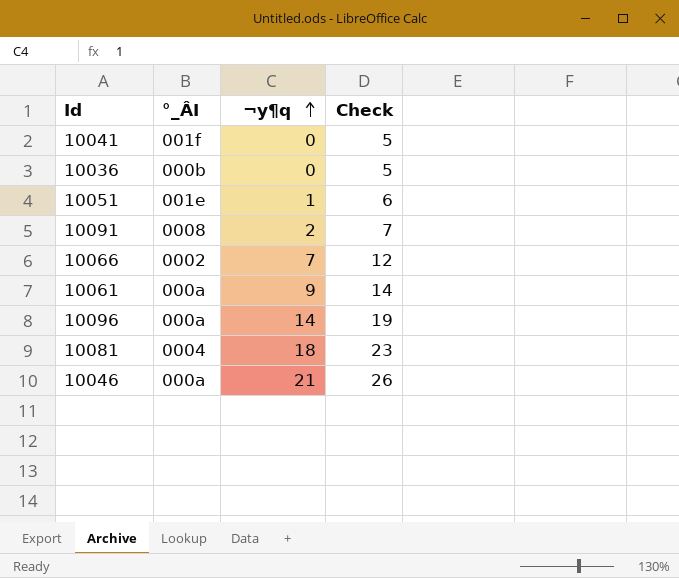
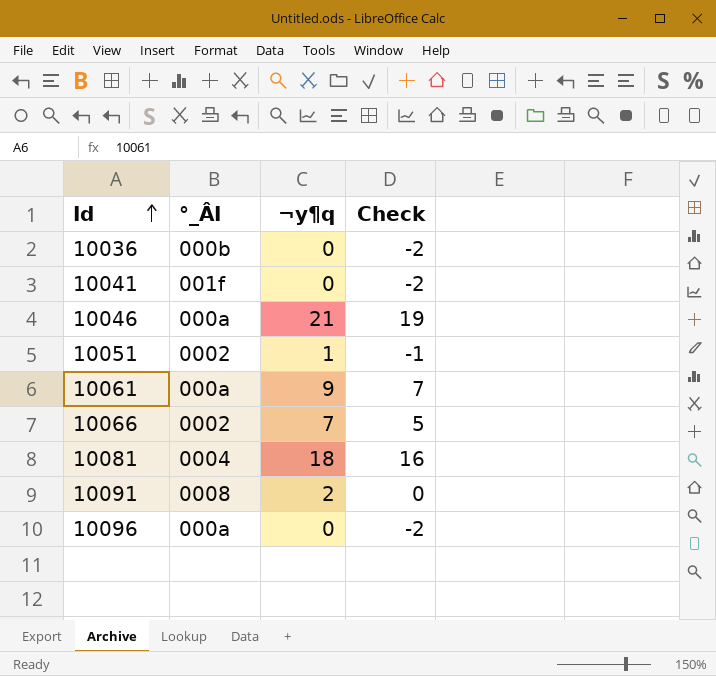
row order: ¬y¶q ascending -> Id ascending
column Check | formula: [¬y¶q] + 5 -> [¬y¶q] - 2
10051 | °_ÂI: 001e -> 0002
10096 | ¬y¶q: 14 -> 0

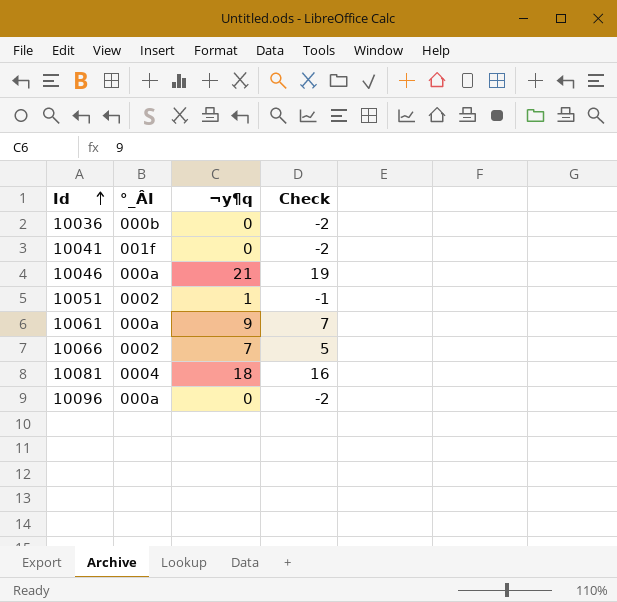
row 10091: 0008 | 2 | 0 -> none

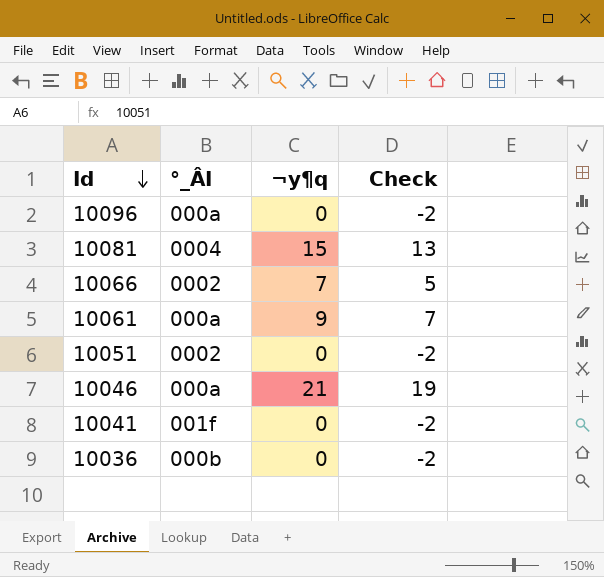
row order: Id ascending -> Id descending
10081 | ¬y¶q: 18 -> 15
10081 | Check: 16 -> 13
10051 | ¬y¶q: 1 -> 0
10051 | Check: -1 -> -2

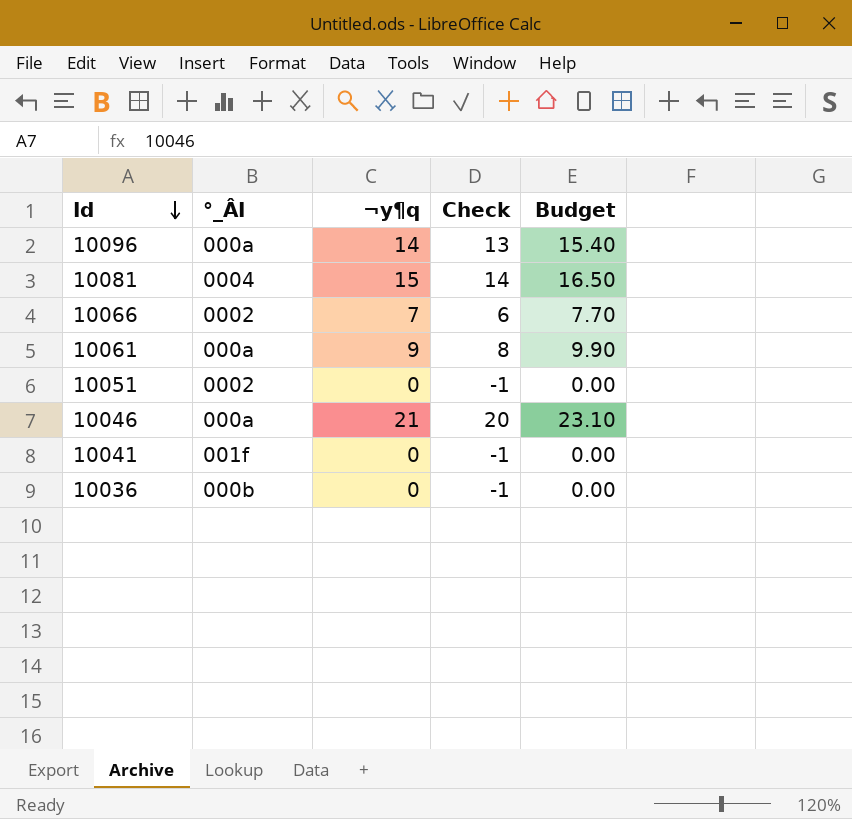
column Check | formula: [¬y¶q] - 2 -> [¬y¶q] - 1
column Budget | formula: none -> [¬y¶q] * 1.1
10096 | ¬y¶q: 0 -> 14

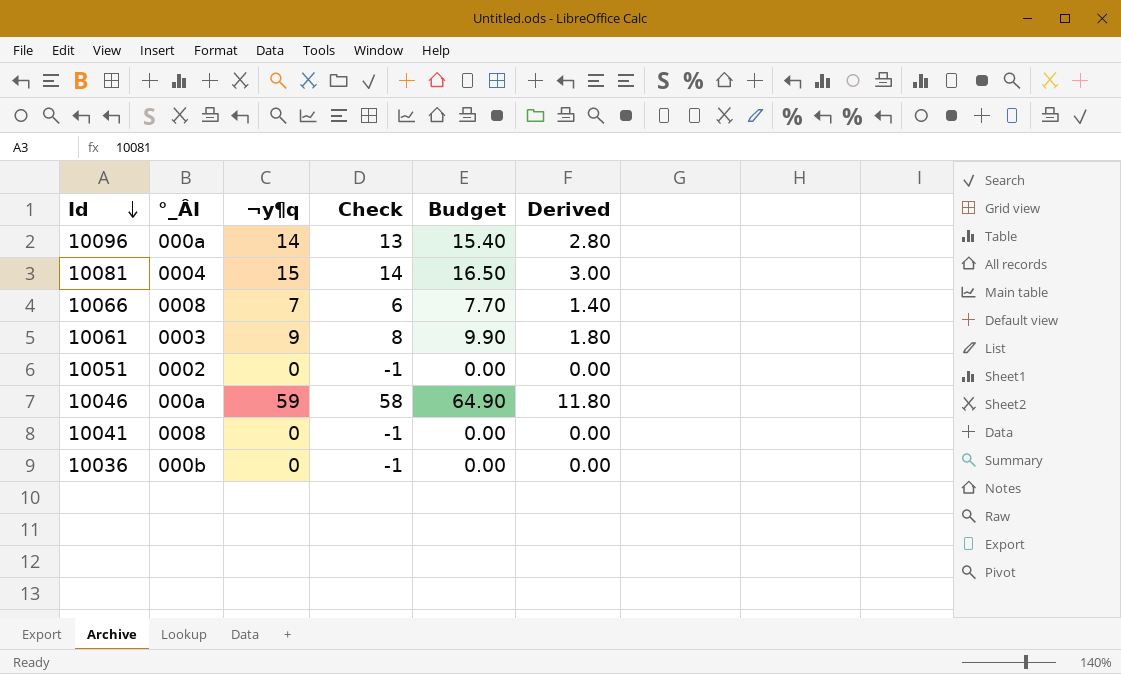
column Derived | formula: none -> [¬y¶q] * 0.2
10066 | °_ÂI: 0002 -> 0008
10061 | °_ÂI: 000a -> 0003
10046 | ¬y¶q: 21 -> 59
10046 | Check: 20 -> 58
10046 | Budget: 23.10 -> 64.90
10041 | °_ÂI: 001f -> 0008

